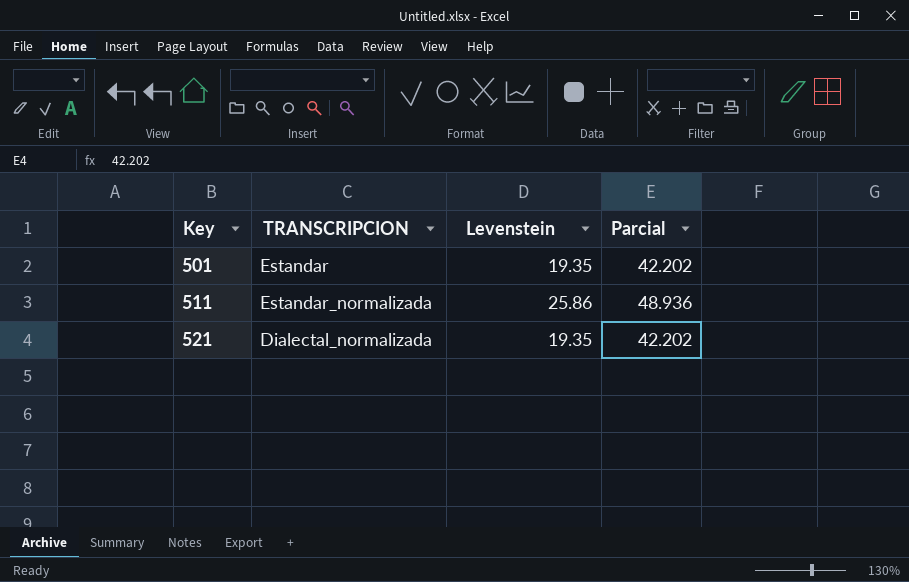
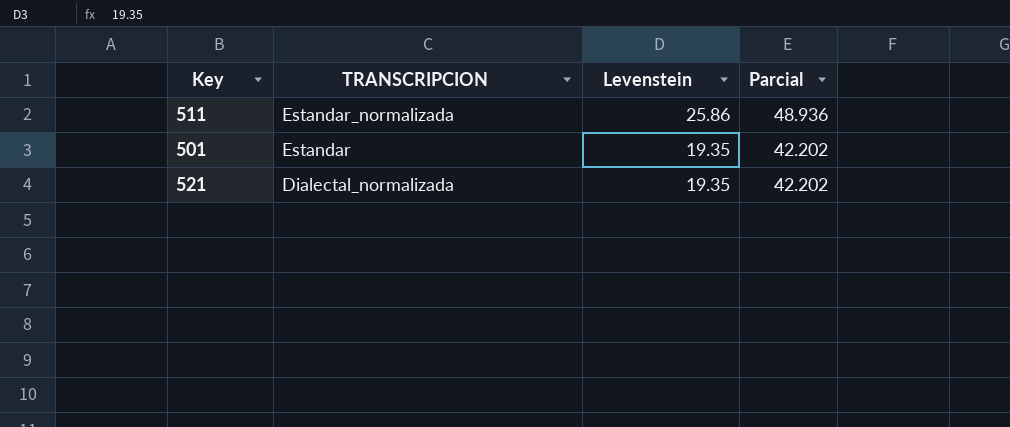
row order: Key ascending -> TRANSCRIPCION descending

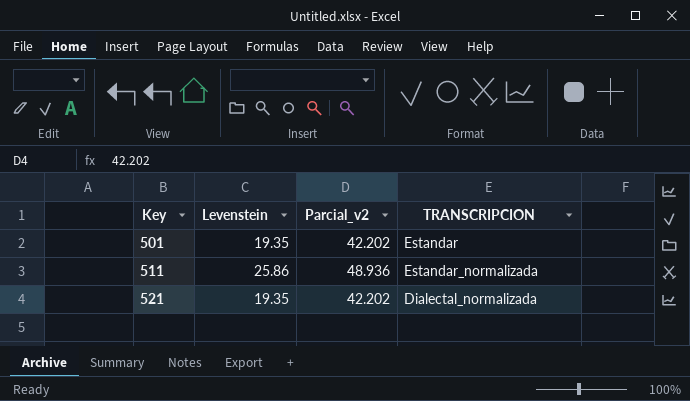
row order: TRANSCRIPCION descending -> Key ascending
column name: Parcial -> Parcial_v2
column TRANSCRIPCION | position: 2 -> 4

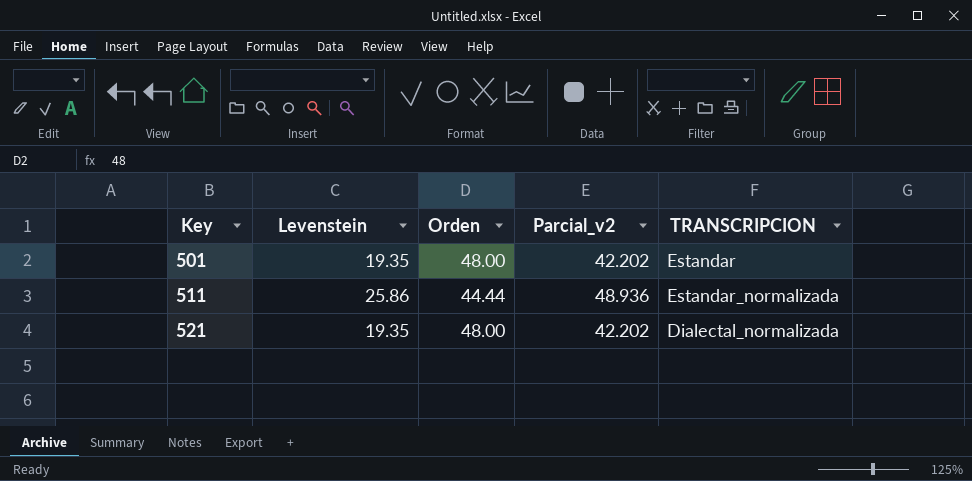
column Orden | position: none -> 3

